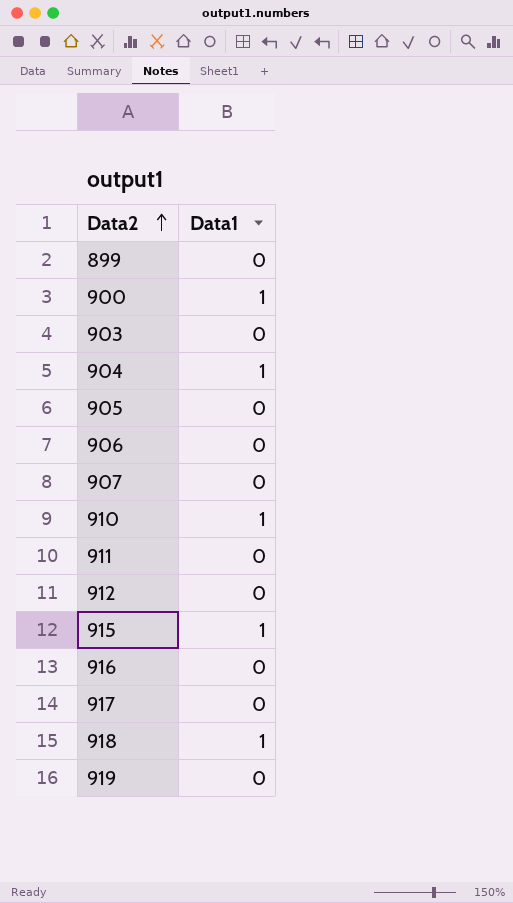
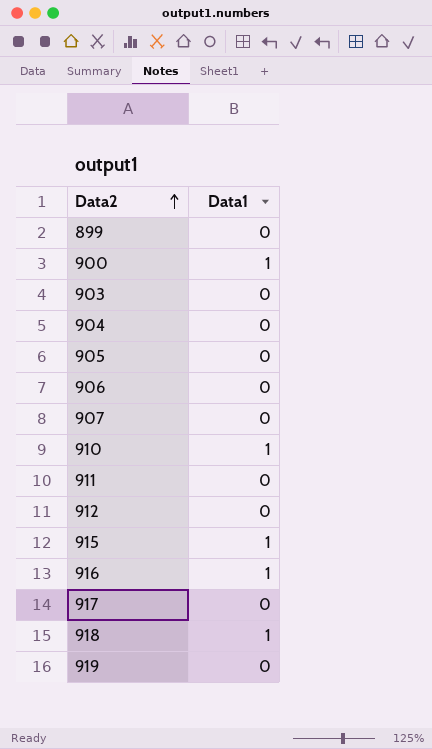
904 | Data1: 1 -> 0
916 | Data1: 0 -> 1

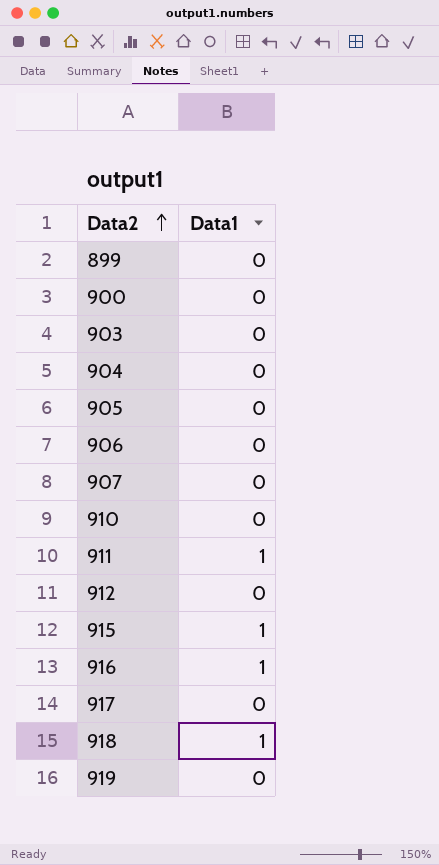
900 | Data1: 1 -> 0
910 | Data1: 1 -> 0
911 | Data1: 0 -> 1

